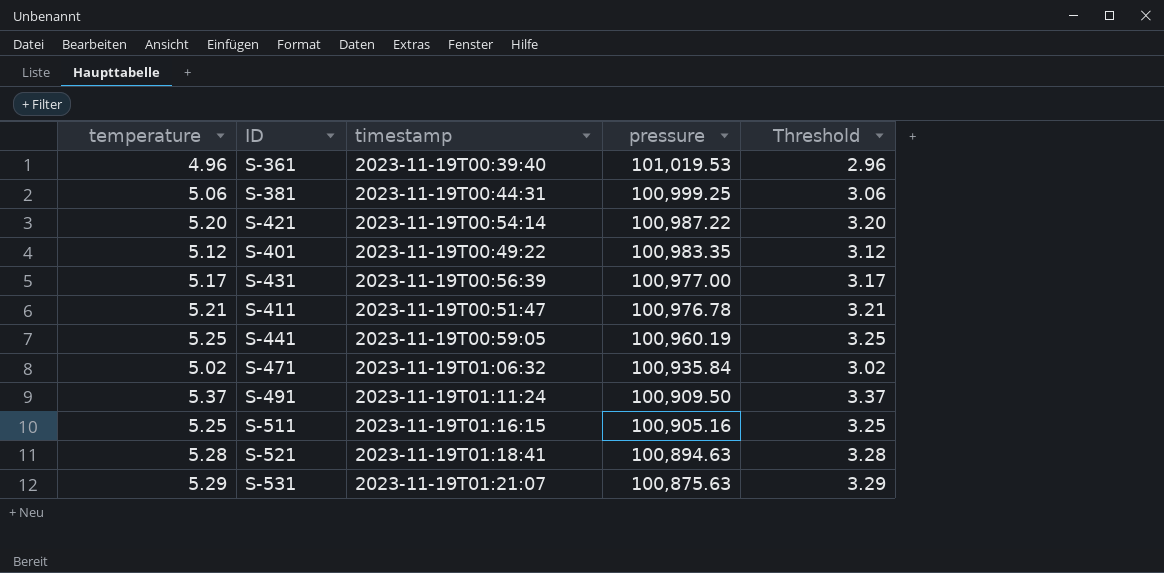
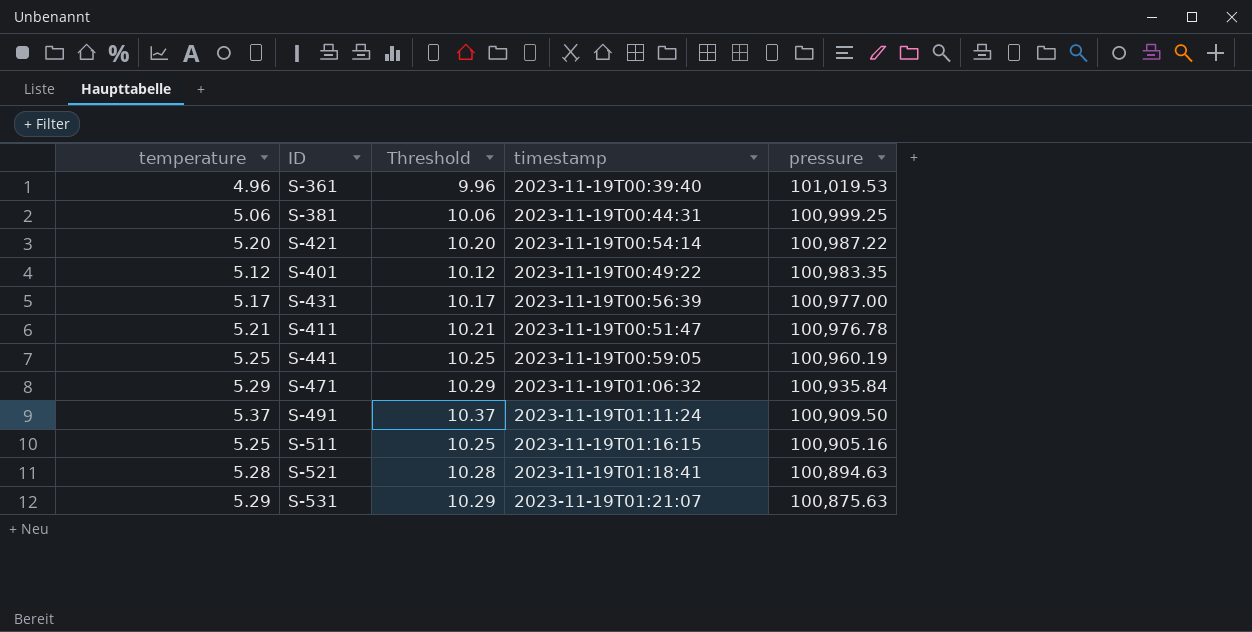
column Threshold | formula: [temperature] - 2 -> [temperature] + 5
column Threshold | position: 5 -> 3
S-471 | temperature: 5.02 -> 5.29

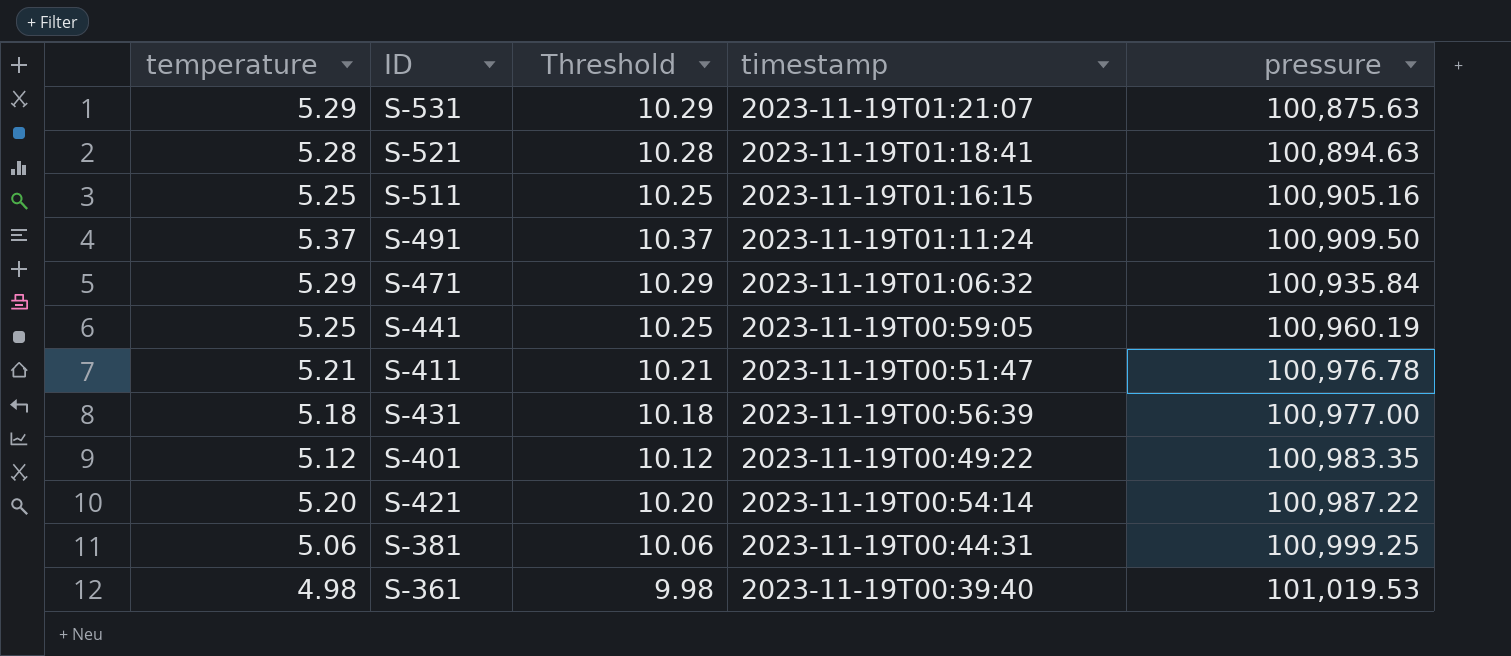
row order: pressure descending -> pressure ascending
S-431 | temperature: 5.17 -> 5.18
S-431 | Threshold: 10.17 -> 10.18
S-361 | temperature: 4.96 -> 4.98
S-361 | Threshold: 9.96 -> 9.98

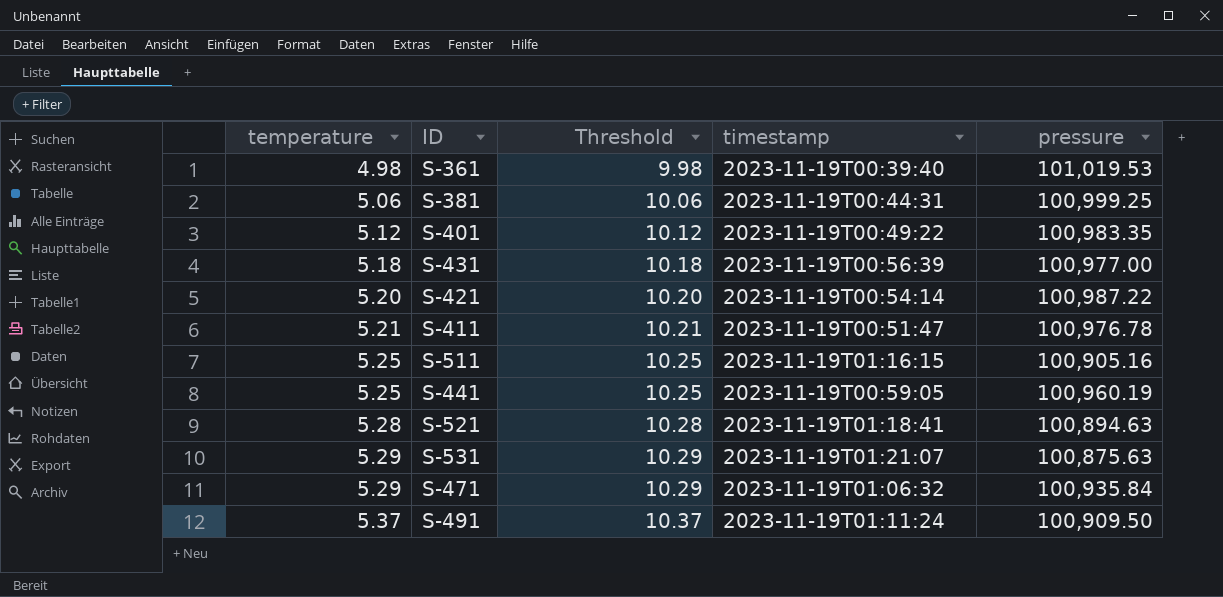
row order: pressure ascending -> temperature ascending

